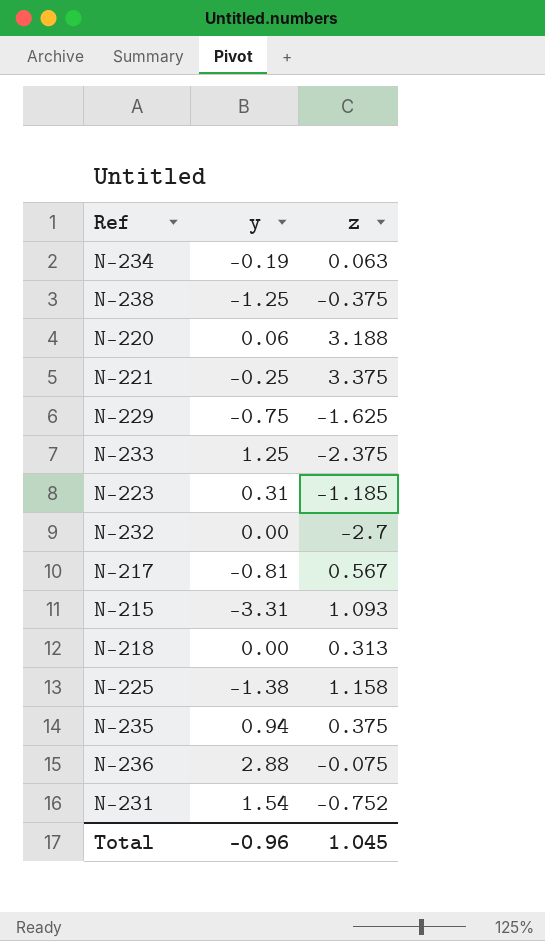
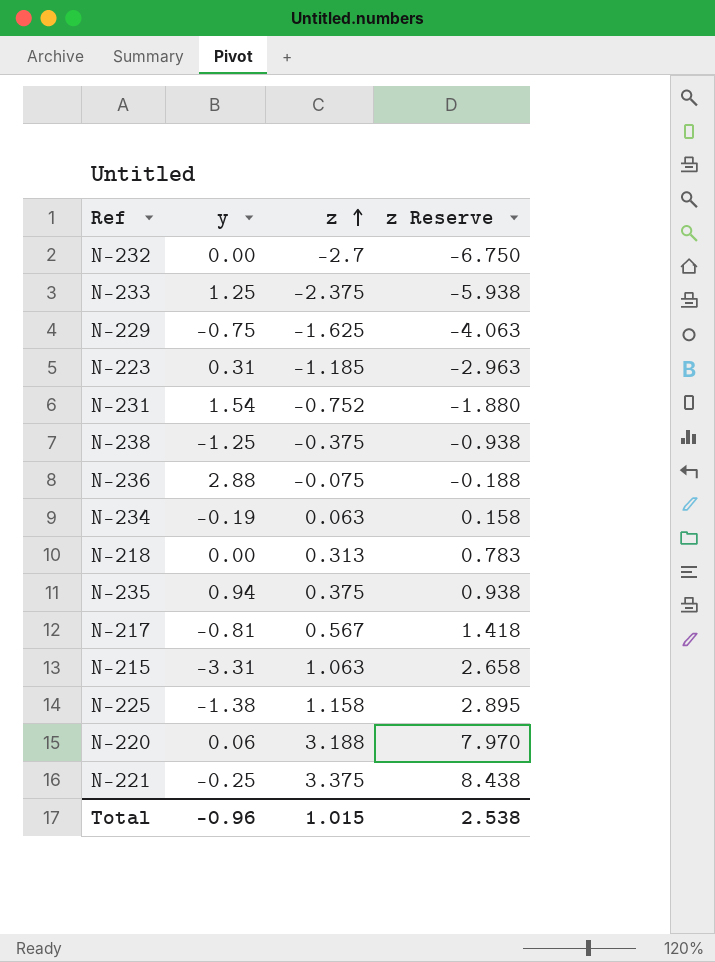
row order: none -> z ascending
column z Reserve | formula: none -> [z] * 2.5
N-215 | z: 1.093 -> 1.063
Total | z: 1.045 -> 1.015

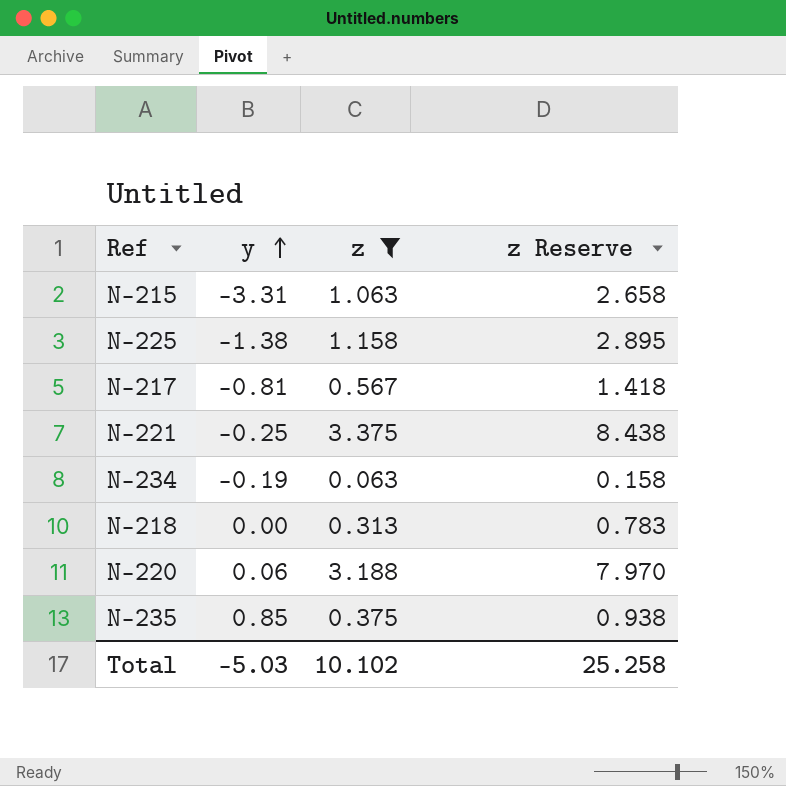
filter: none -> z >= 0.063
row order: z ascending -> y ascending
N-235 | y: 0.94 -> 0.85
Total | y: -0.96 -> -5.03
Total | z: 1.015 -> 10.102
Total | z Reserve: 2.538 -> 25.258

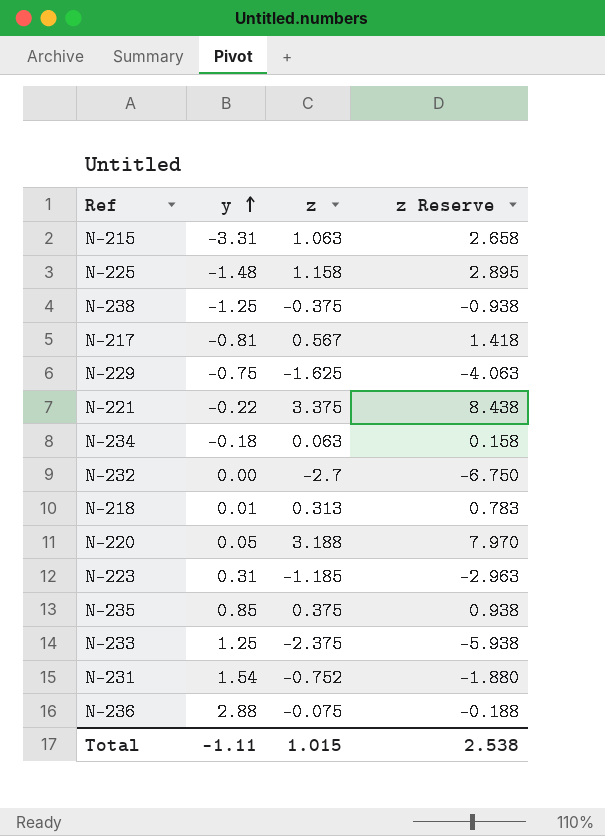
filter: z >= 0.063 -> none
N-225 | y: -1.38 -> -1.48
N-221 | y: -0.25 -> -0.22
N-234 | y: -0.19 -> -0.18
N-218 | y: 0.00 -> 0.01
N-220 | y: 0.06 -> 0.05
Total | y: -5.03 -> -1.11
Total | z: 10.102 -> 1.015
Total | z Reserve: 25.258 -> 2.538

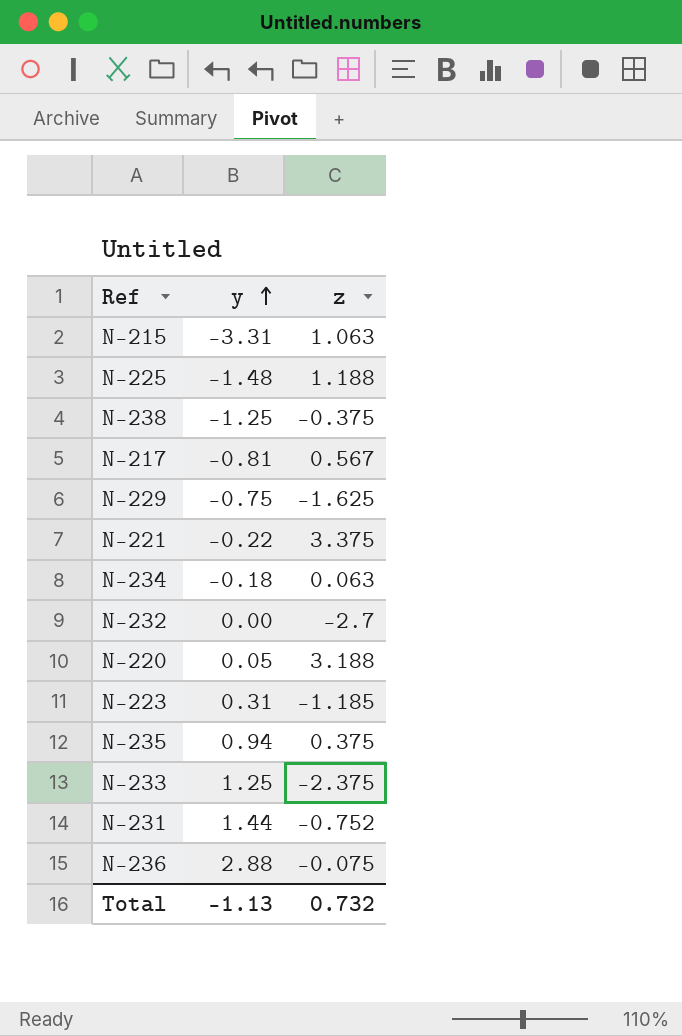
column z Reserve | formula: [z] * 2.5 -> none
row N-218: 0.01 | 0.313 | 0.783 -> none
N-225 | z: 1.158 -> 1.188
N-235 | y: 0.85 -> 0.94
N-231 | y: 1.54 -> 1.44
Total | y: -1.11 -> -1.13
Total | z: 1.015 -> 0.732

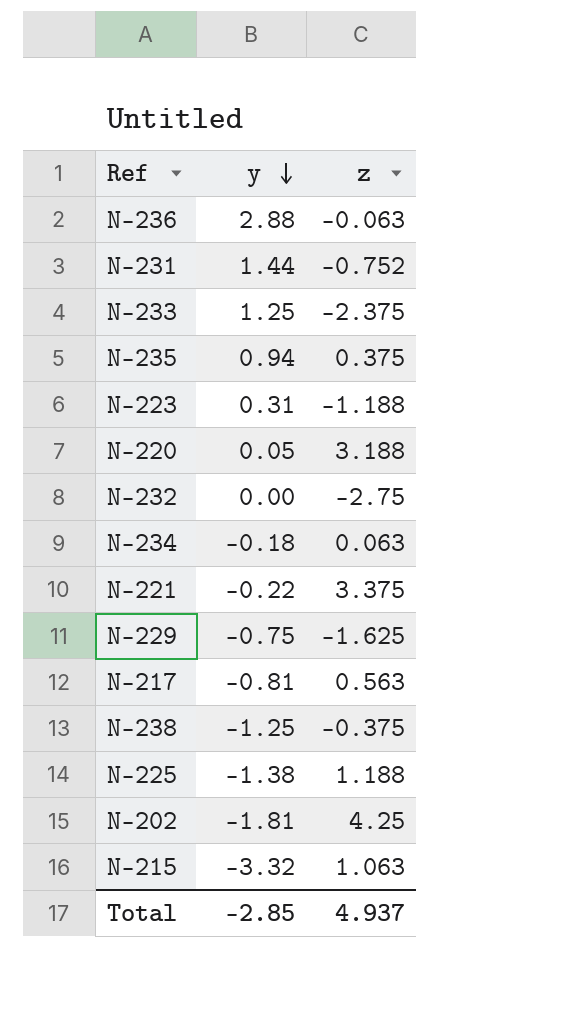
row order: y ascending -> y descending
N-236 | z: -0.075 -> -0.063
N-223 | z: -1.185 -> -1.188
N-232 | z: -2.7 -> -2.75
N-217 | z: 0.567 -> 0.563
N-225 | y: -1.48 -> -1.38
row N-202: none -> -1.81 | 4.25
N-215 | y: -3.31 -> -3.32
Total | y: -1.13 -> -2.85
Total | z: 0.732 -> 4.937

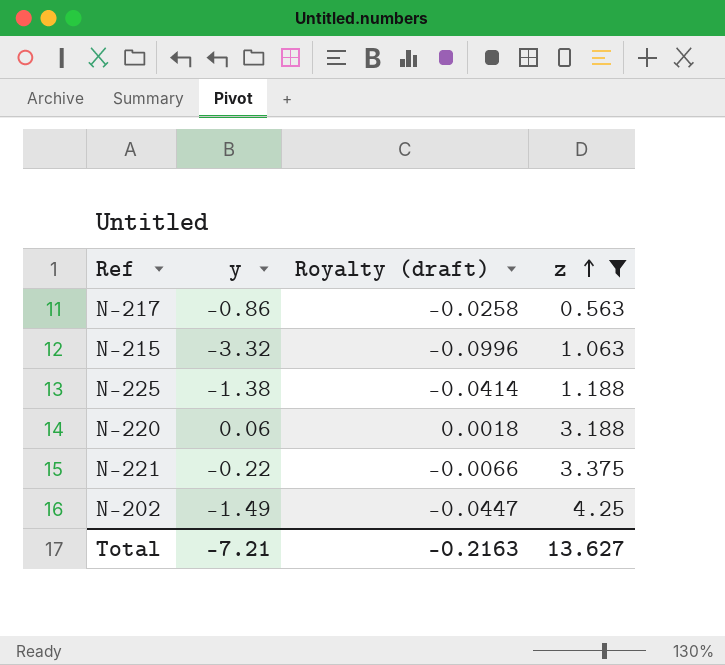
filter: none -> z >= 0.563
row order: y descending -> z ascending
column Royalty (draft) | formula: none -> [y] * 0.03
N-217 | y: -0.81 -> -0.86
N-220 | y: 0.05 -> 0.06
N-202 | y: -1.81 -> -1.49
Total | y: -2.85 -> -7.21
Total | z: 4.937 -> 13.627

